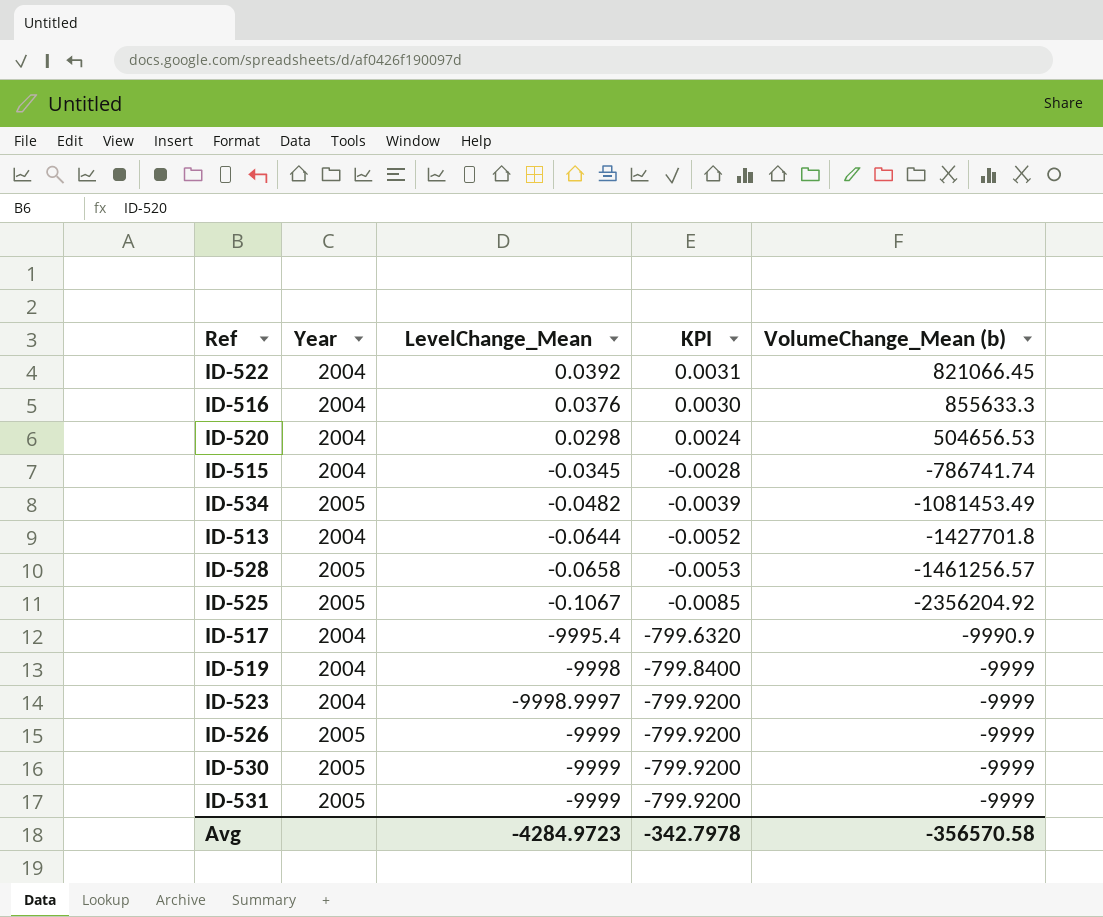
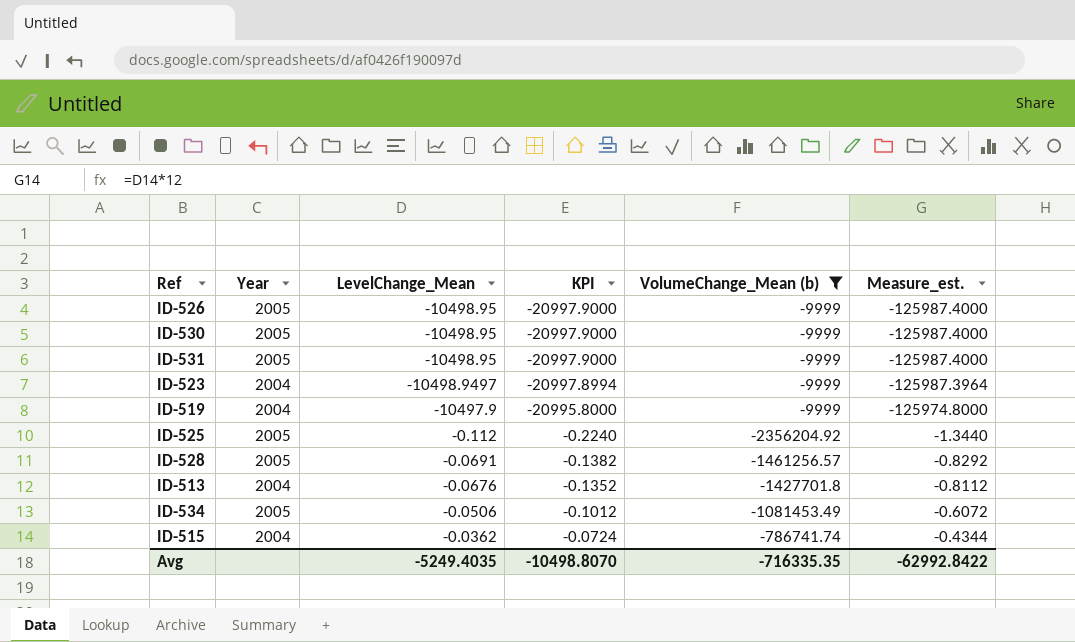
filter: none -> VolumeChange_Mean (b) <= -9999
row order: LevelChange_Mean descending -> LevelChange_Mean ascending
column KPI | formula: [LevelChange_Mean] * 0.08 -> [LevelChange_Mean] * 2
column Measure_est. | formula: none -> [LevelChange_Mean] * 12
ID-526 | LevelChange_Mean: -9999 -> -10498.95
ID-530 | LevelChange_Mean: -9999 -> -10498.95
ID-531 | LevelChange_Mean: -9999 -> -10498.95
ID-523 | LevelChange_Mean: -9998.9997 -> -10498.9497
ID-519 | LevelChange_Mean: -9998 -> -10497.9
ID-525 | LevelChange_Mean: -0.1067 -> -0.112
ID-528 | LevelChange_Mean: -0.0658 -> -0.0691
ID-513 | LevelChange_Mean: -0.0644 -> -0.0676
ID-534 | LevelChange_Mean: -0.0482 -> -0.0506
ID-515 | LevelChange_Mean: -0.0345 -> -0.0362
Avg | LevelChange_Mean: -4284.9723 -> -5249.4035
Avg | KPI: -342.7978 -> -10498.8070
Avg | VolumeChange_Mean (b): -356570.58 -> -716335.35

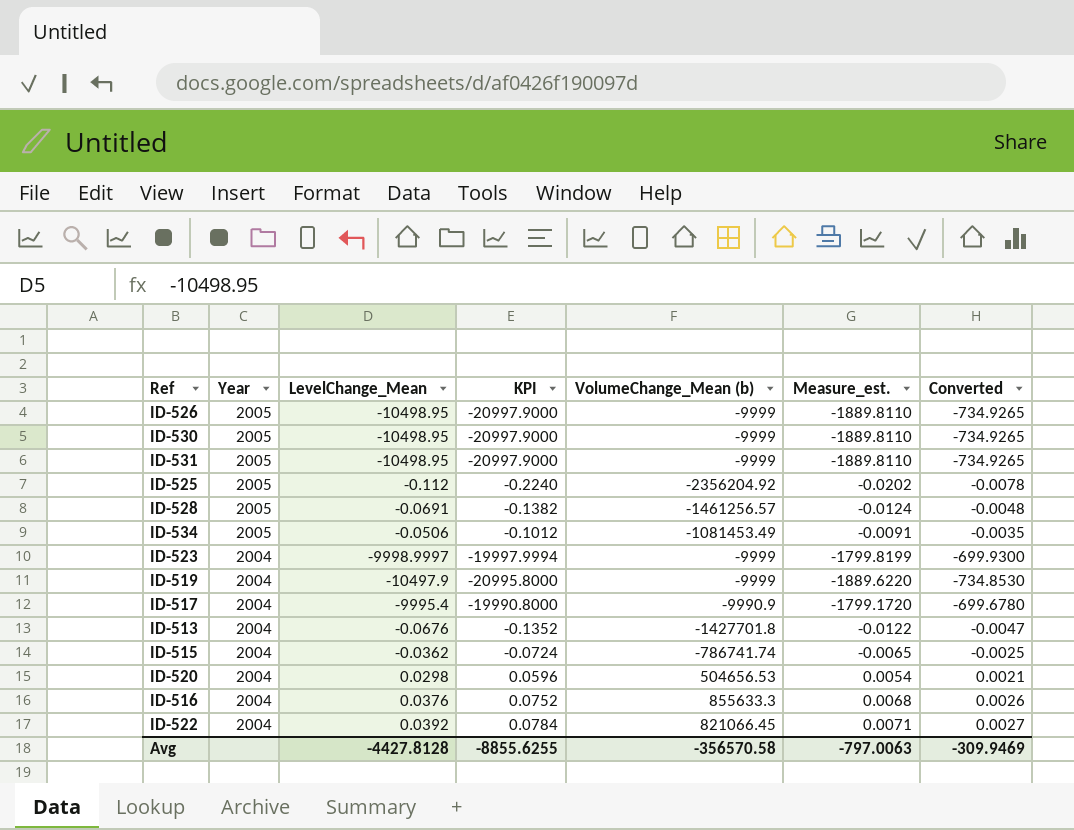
filter: VolumeChange_Mean (b) <= -9999 -> none
row order: LevelChange_Mean ascending -> Year descending
column Measure_est. | formula: [LevelChange_Mean] * 12 -> [LevelChange_Mean] * 0.18
column Converted | formula: none -> [LevelChange_Mean] * 0.07
ID-523 | LevelChange_Mean: -10498.9497 -> -9998.9997
ID-523 | KPI: -20997.8994 -> -19997.9994
Avg | LevelChange_Mean: -5249.4035 -> -4427.8128
Avg | KPI: -10498.8070 -> -8855.6255
Avg | VolumeChange_Mean (b): -716335.35 -> -356570.58
Avg | Measure_est.: -62992.8422 -> -797.0063

